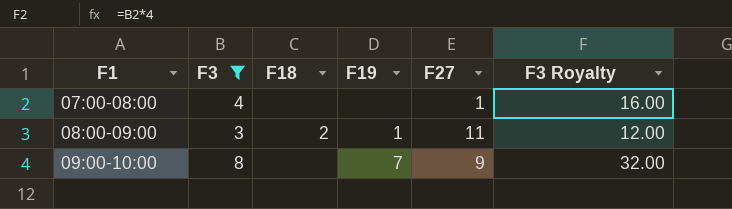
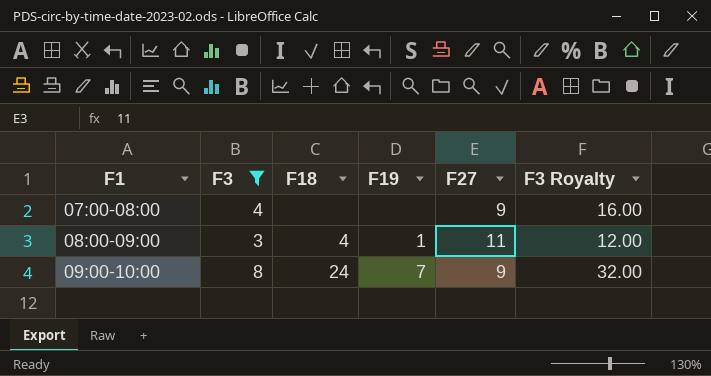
07:00-08:00 | F27: 1 -> 9
08:00-09:00 | F18: 2 -> 4
09:00-10:00 | F18: none -> 24

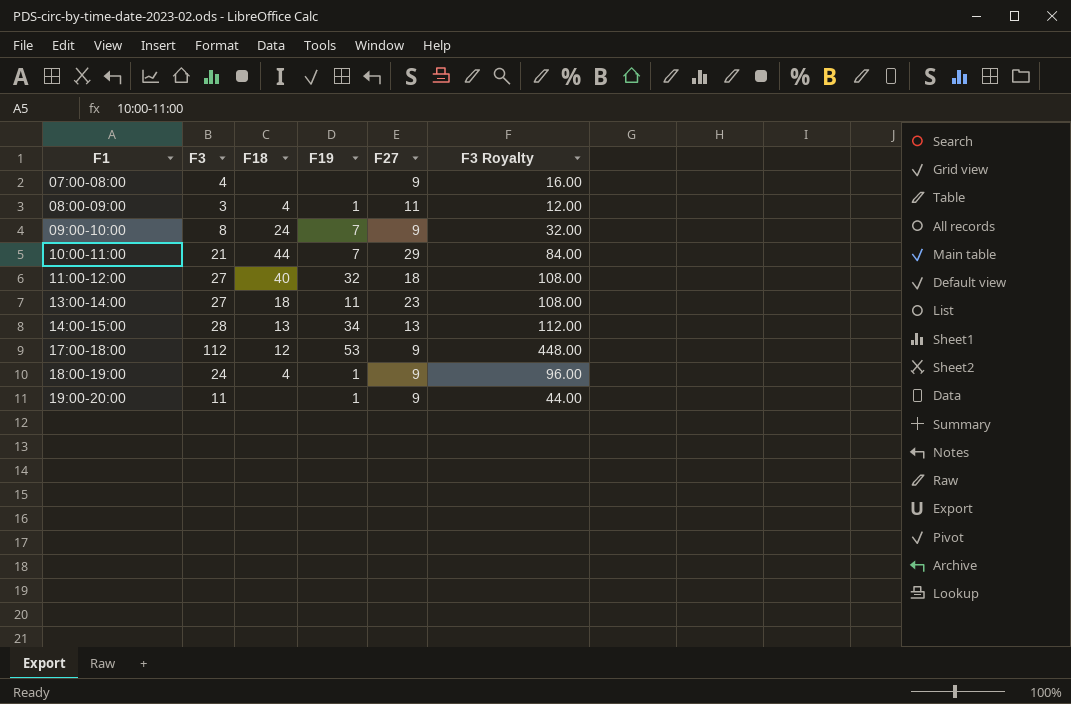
filter: F3 <= 8 -> none

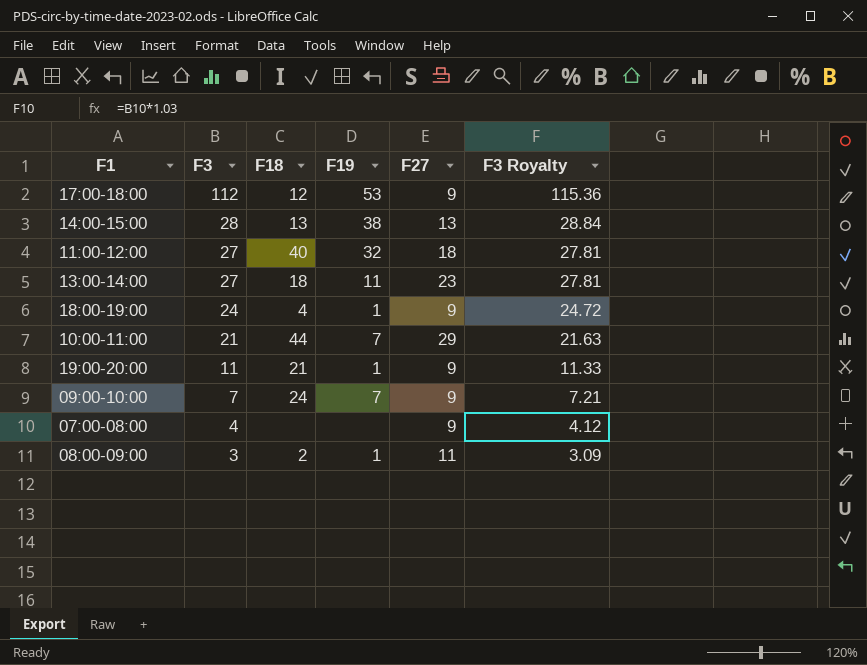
row order: F1 ascending -> F3 descending
column F3 Royalty | formula: [F3] * 4 -> [F3] * 1.03
14:00-15:00 | F19: 34 -> 38
19:00-20:00 | F18: none -> 21
09:00-10:00 | F3: 8 -> 7
08:00-09:00 | F18: 4 -> 2

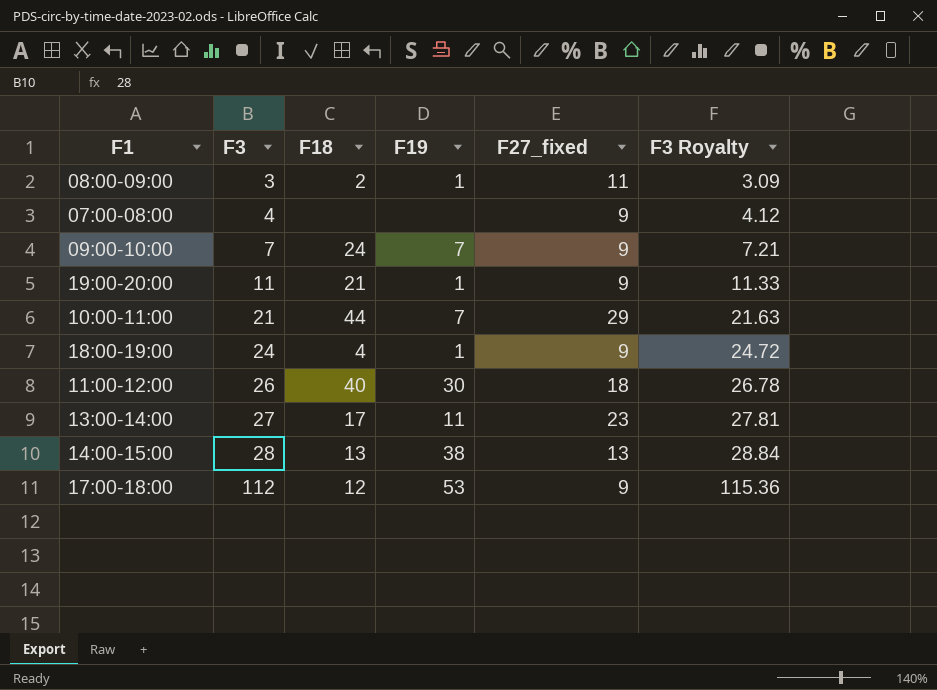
row order: F3 descending -> F3 ascending
column name: F27 -> F27_fixed
11:00-12:00 | F3: 27 -> 26
11:00-12:00 | F19: 32 -> 30
11:00-12:00 | F3 Royalty: 27.81 -> 26.78
13:00-14:00 | F18: 18 -> 17

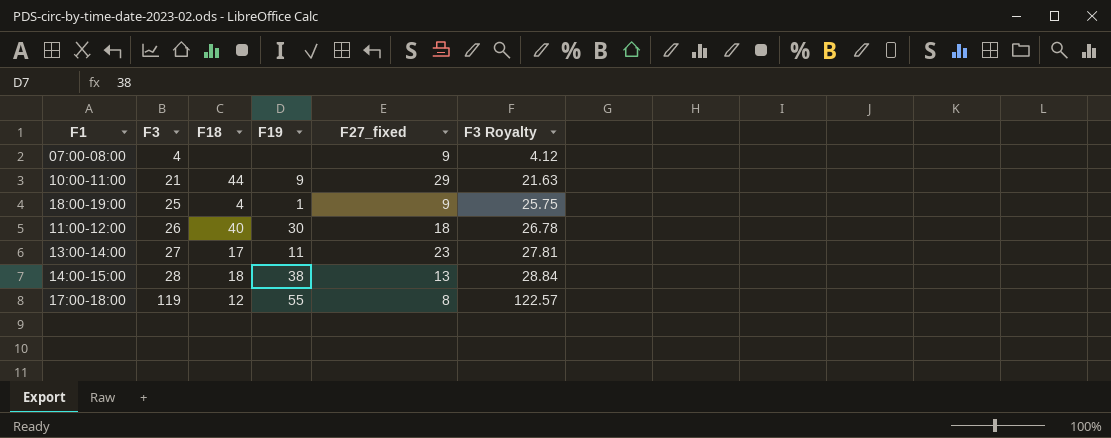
row 08:00-09:00: 3 | 2 | 1 | 11 | 3.09 -> none
row 09:00-10:00: 7 | 24 | 7 | 9 | 7.21 -> none
row 19:00-20:00: 11 | 21 | 1 | 9 | 11.33 -> none
10:00-11:00 | F19: 7 -> 9
18:00-19:00 | F3: 24 -> 25
18:00-19:00 | F3 Royalty: 24.72 -> 25.75
14:00-15:00 | F18: 13 -> 18
17:00-18:00 | F3: 112 -> 119
17:00-18:00 | F19: 53 -> 55
17:00-18:00 | F27_fixed: 9 -> 8
17:00-18:00 | F3 Royalty: 115.36 -> 122.57

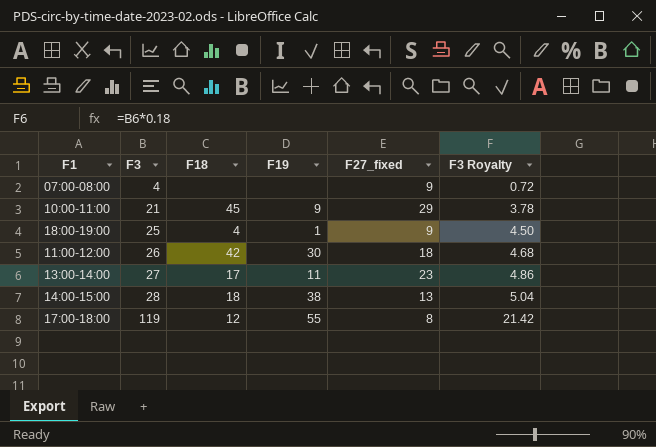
column F3 Royalty | formula: [F3] * 1.03 -> [F3] * 0.18
10:00-11:00 | F18: 44 -> 45
11:00-12:00 | F18: 40 -> 42

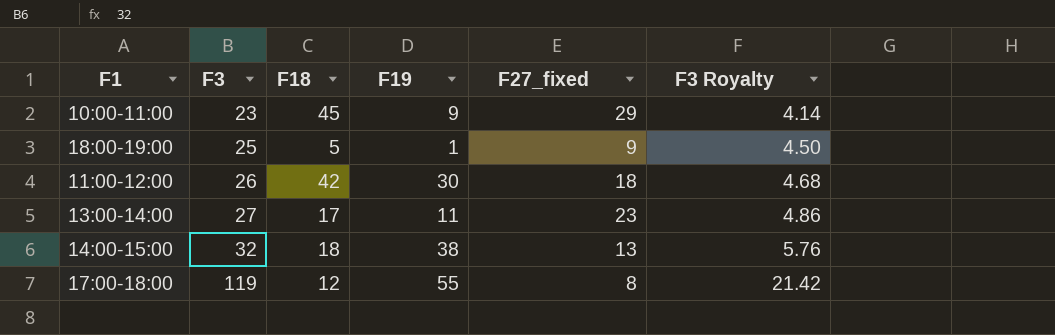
row 07:00-08:00: 4 | none | none | 9 | 0.72 -> none
10:00-11:00 | F3: 21 -> 23
10:00-11:00 | F3 Royalty: 3.78 -> 4.14
18:00-19:00 | F18: 4 -> 5
14:00-15:00 | F3: 28 -> 32
14:00-15:00 | F3 Royalty: 5.04 -> 5.76

